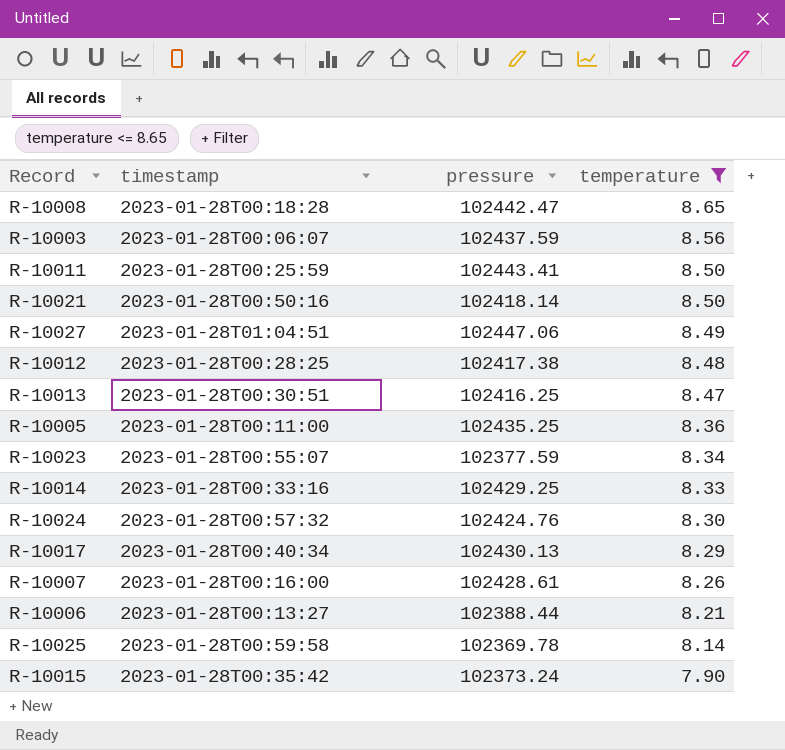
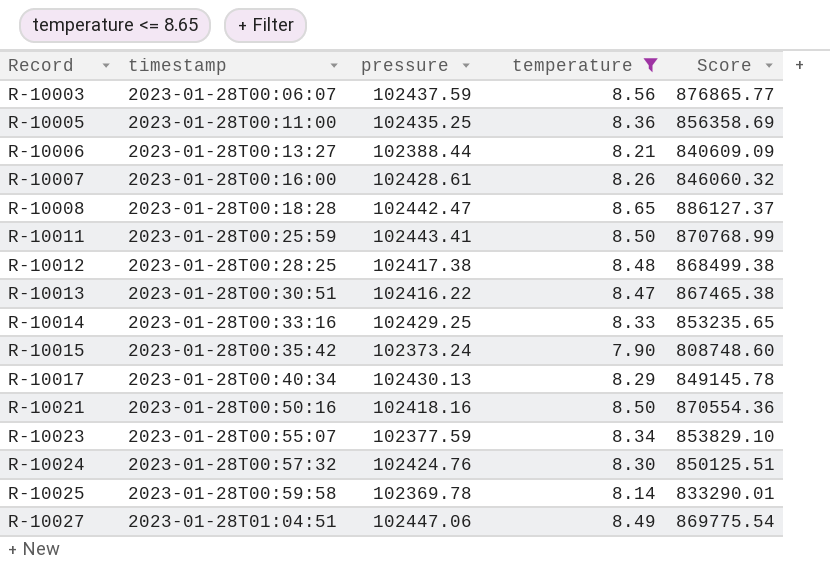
row order: temperature descending -> Record ascending
column Score | formula: none -> [pressure] * [temperature]
R-10013 | pressure: 102416.25 -> 102416.22
R-10021 | pressure: 102418.14 -> 102418.16

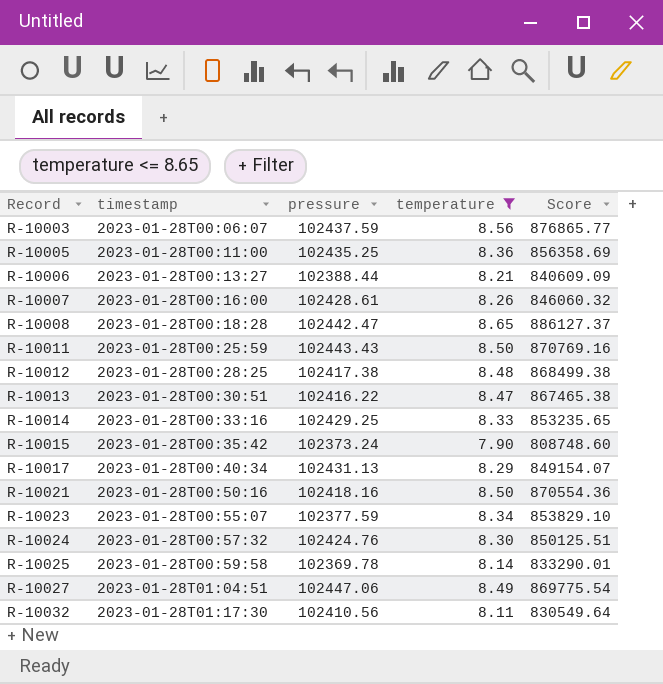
R-10011 | pressure: 102443.41 -> 102443.43
R-10011 | Score: 870768.99 -> 870769.16
R-10017 | pressure: 102430.13 -> 102431.13
R-10017 | Score: 849145.78 -> 849154.07
row R-10032: none -> 2023-01-28T01:17:30 | 102410.56 | 8.11 | 830549.64

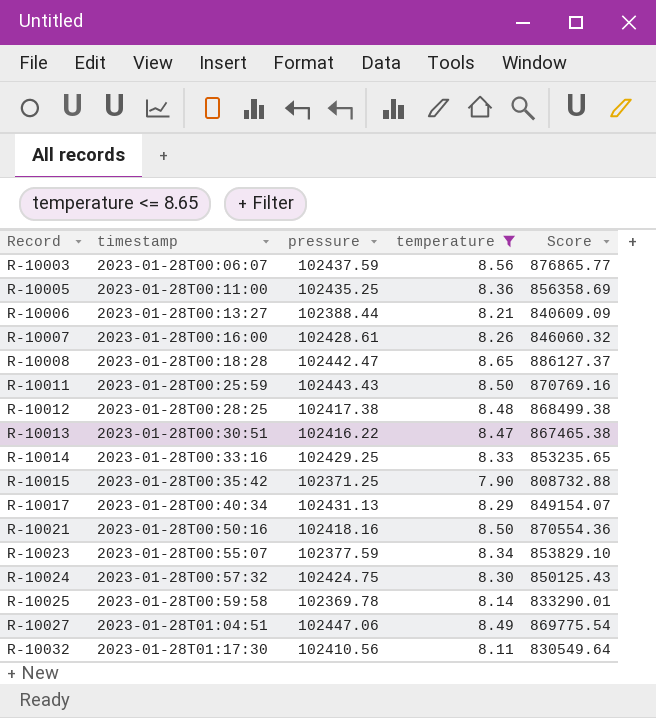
R-10015 | pressure: 102373.24 -> 102371.25
R-10015 | Score: 808748.60 -> 808732.88
R-10024 | pressure: 102424.76 -> 102424.75
R-10024 | Score: 850125.51 -> 850125.43

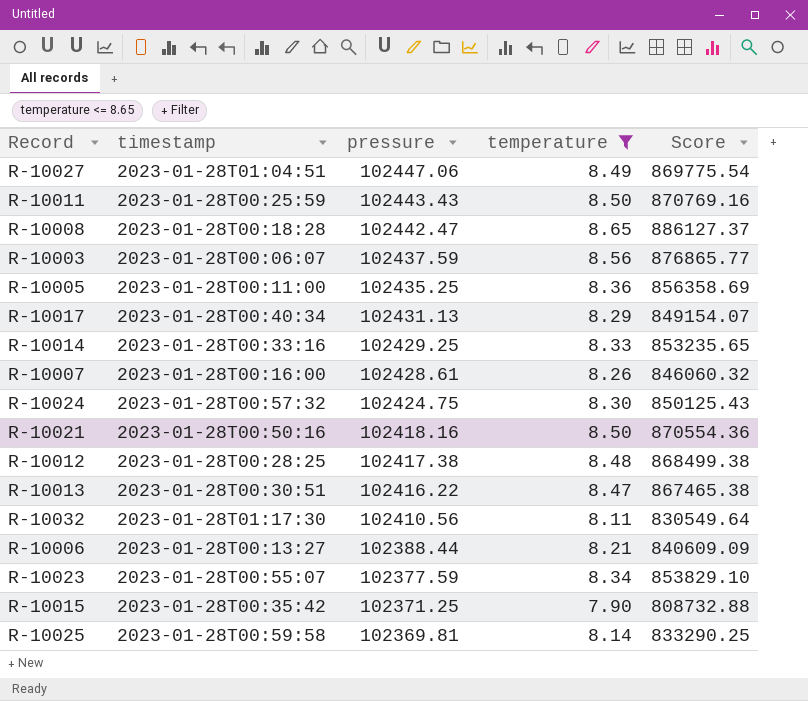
row order: Record ascending -> pressure descending
R-10025 | pressure: 102369.78 -> 102369.81
R-10025 | Score: 833290.01 -> 833290.25

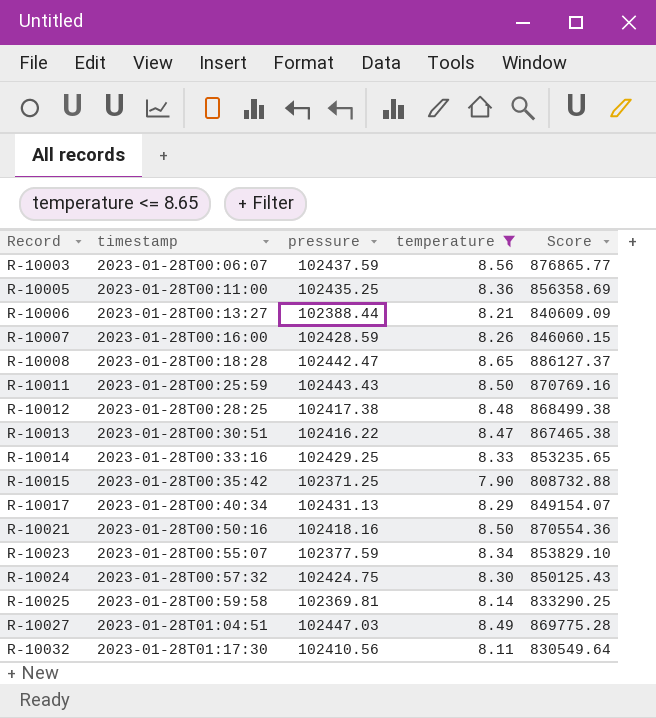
row order: pressure descending -> Record ascending
R-10007 | pressure: 102428.61 -> 102428.59
R-10007 | Score: 846060.32 -> 846060.15
R-10027 | pressure: 102447.06 -> 102447.03
R-10027 | Score: 869775.54 -> 869775.28

